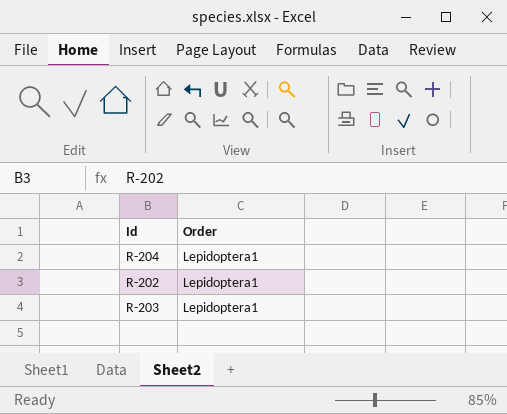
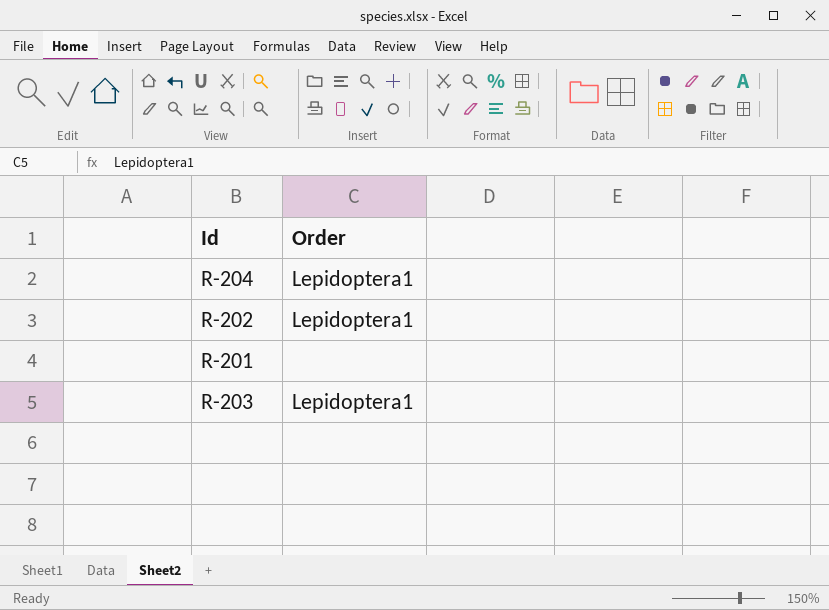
row R-201: none -> none

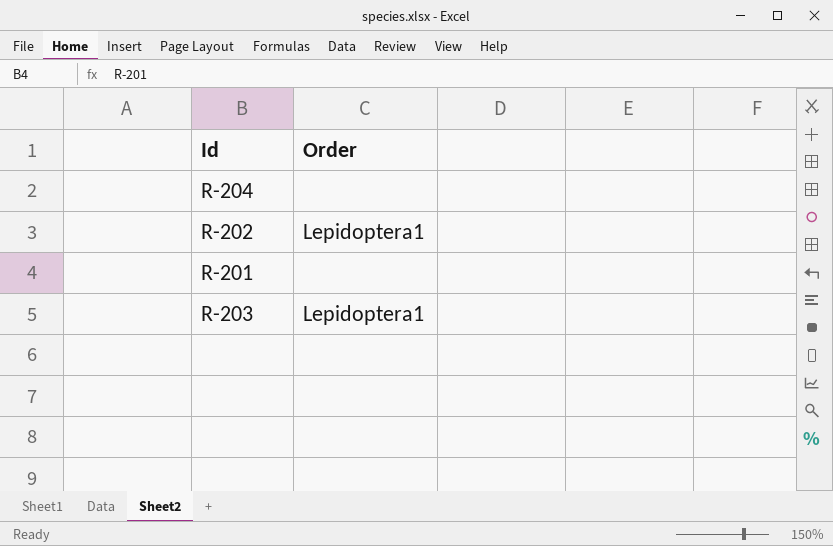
R-204 | Order: Lepidoptera1 -> none

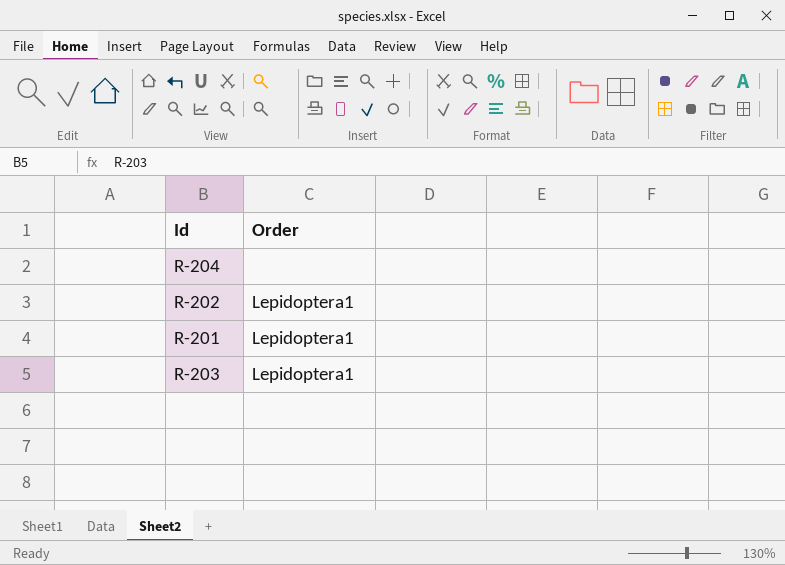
R-201 | Order: none -> Lepidoptera1

